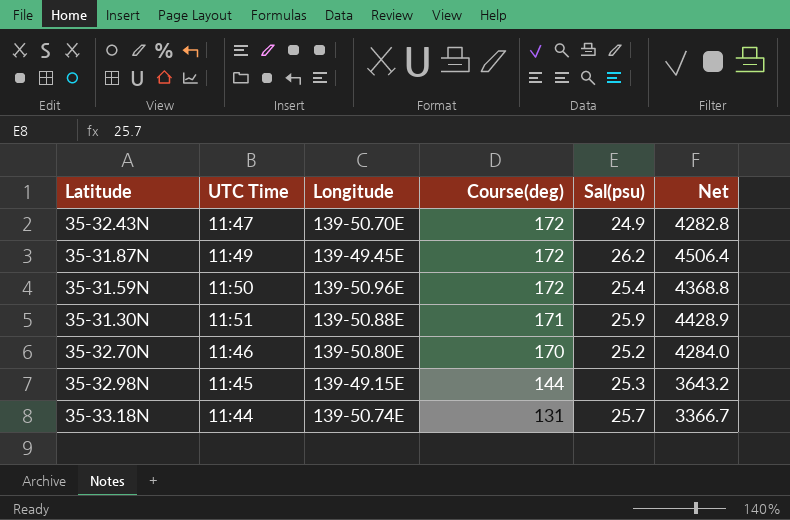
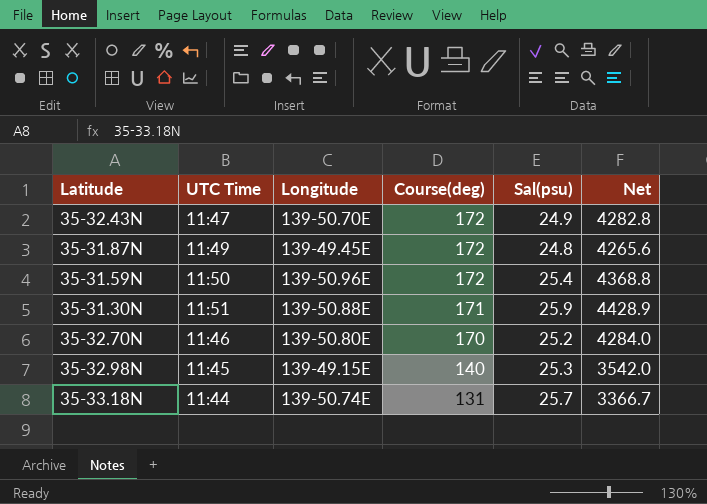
35-31.87N | Sal(psu): 26.2 -> 24.8
35-31.87N | Net: 4506.4 -> 4265.6
35-32.98N | Course(deg): 144 -> 140
35-32.98N | Net: 3643.2 -> 3542.0

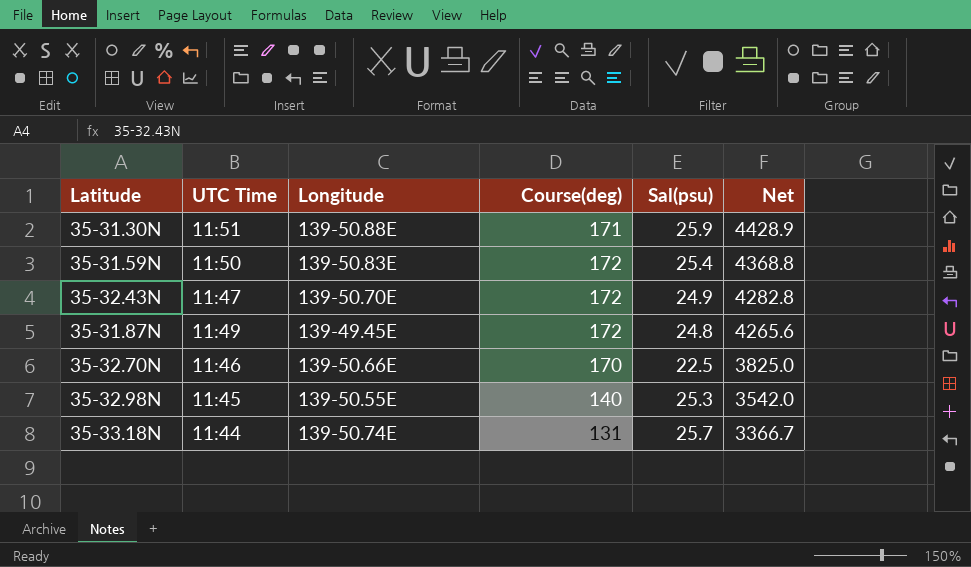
row order: Course(deg) descending -> Net descending
35-31.59N | Longitude: 139-50.96E -> 139-50.83E
35-32.70N | Longitude: 139-50.80E -> 139-50.66E
35-32.70N | Sal(psu): 25.2 -> 22.5
35-32.70N | Net: 4284.0 -> 3825.0
35-32.98N | Longitude: 139-49.15E -> 139-50.55E

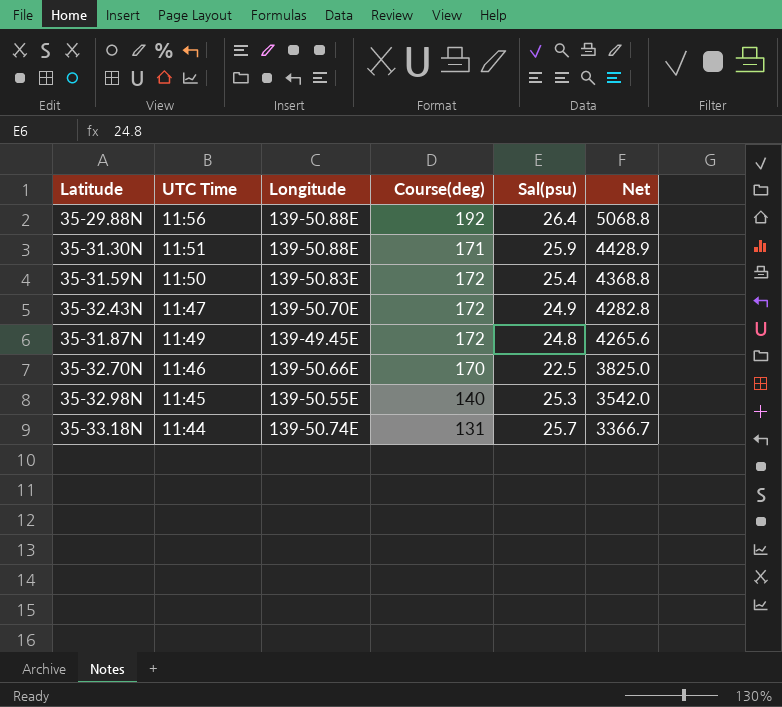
row 35-29.88N: none -> 11:56 | 139-50.88E | 192 | 26.4 | 5068.8

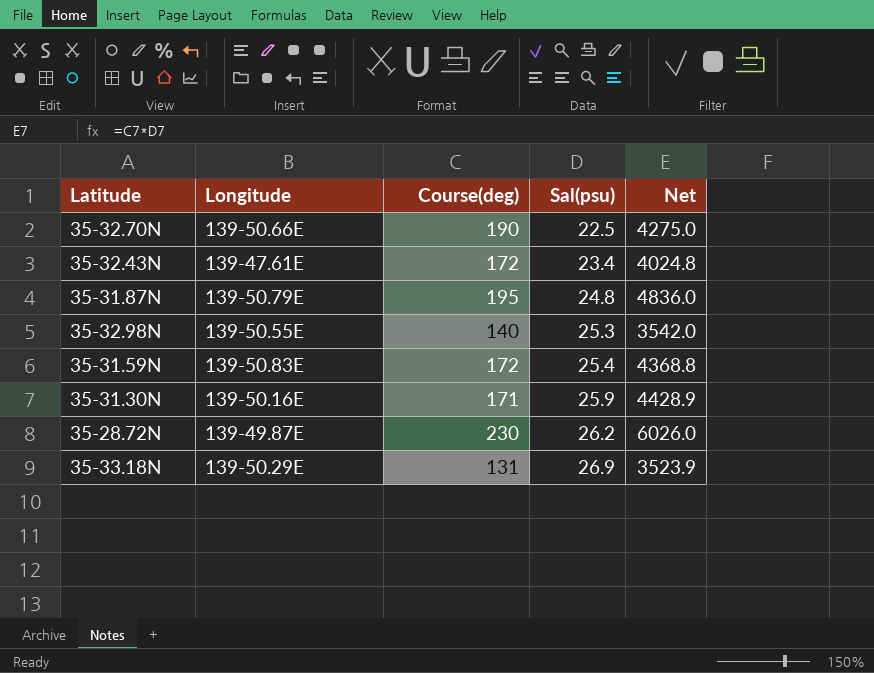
row order: Net descending -> Sal(psu) ascending
column UTC Time | position: 2 -> none
row 35-29.88N: 11:56 | 139-50.88E | 192 | 26.4 | 5068.8 -> none
35-32.70N | Course(deg): 170 -> 190
35-32.70N | Net: 3825.0 -> 4275.0
35-32.43N | Longitude: 139-50.70E -> 139-47.61E
35-32.43N | Sal(psu): 24.9 -> 23.4
35-32.43N | Net: 4282.8 -> 4024.8
35-31.87N | Longitude: 139-49.45E -> 139-50.79E
35-31.87N | Course(deg): 172 -> 195
35-31.87N | Net: 4265.6 -> 4836.0
35-31.30N | Longitude: 139-50.88E -> 139-50.16E
row 35-28.72N: none -> 139-49.87E | 230 | 26.2 | 6026.0
35-33.18N | Longitude: 139-50.74E -> 139-50.29E
35-33.18N | Sal(psu): 25.7 -> 26.9
35-33.18N | Net: 3366.7 -> 3523.9

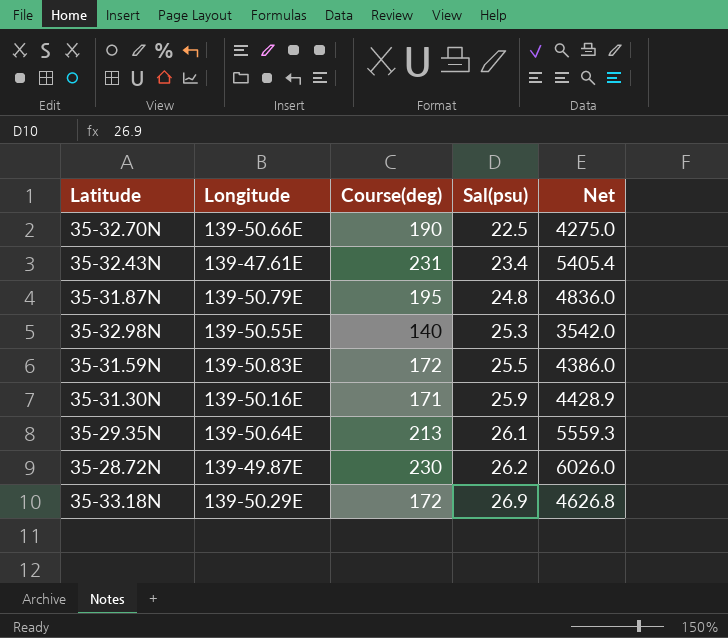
35-32.43N | Course(deg): 172 -> 231
35-32.43N | Net: 4024.8 -> 5405.4
35-31.59N | Sal(psu): 25.4 -> 25.5
35-31.59N | Net: 4368.8 -> 4386.0
row 35-29.35N: none -> 139-50.64E | 213 | 26.1 | 5559.3
35-33.18N | Course(deg): 131 -> 172
35-33.18N | Net: 3523.9 -> 4626.8

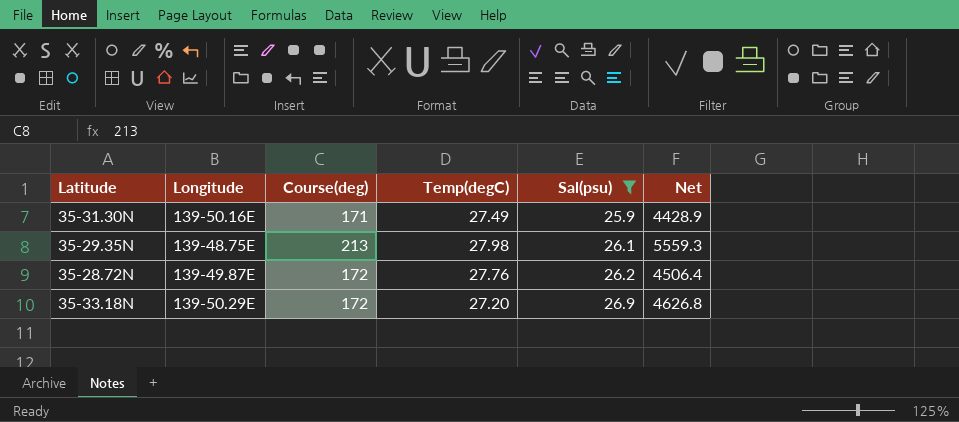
filter: none -> Sal(psu) >= 25.9
column Temp(degC) | position: none -> 4
35-29.35N | Longitude: 139-50.64E -> 139-48.75E
35-28.72N | Course(deg): 230 -> 172
35-28.72N | Net: 6026.0 -> 4506.4

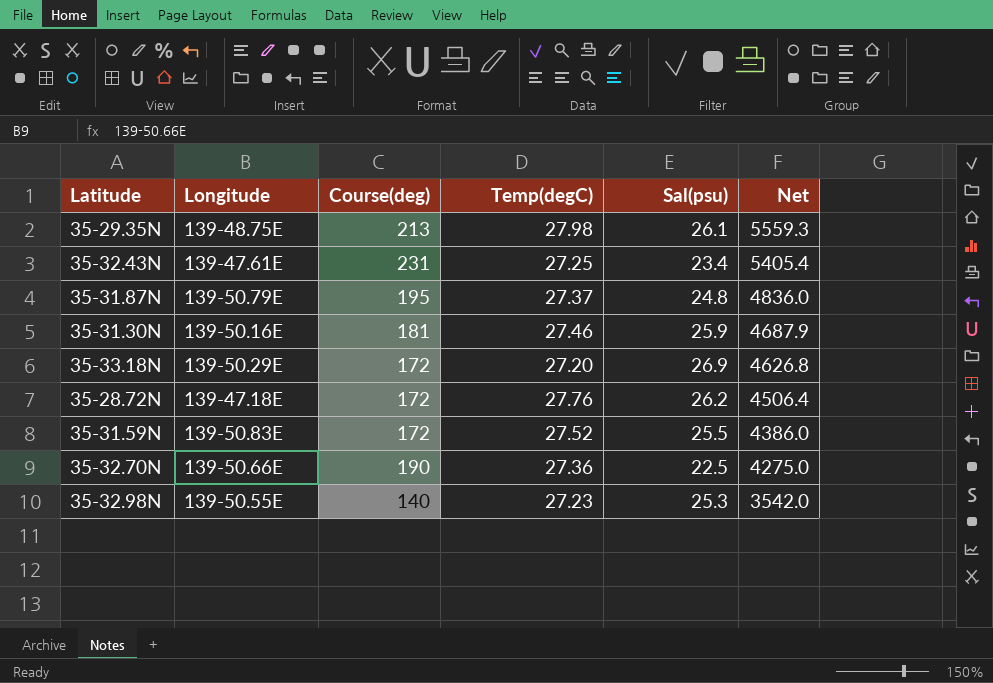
filter: Sal(psu) >= 25.9 -> none
row order: Sal(psu) ascending -> Net descending
35-31.30N | Course(deg): 171 -> 181
35-31.30N | Temp(degC): 27.49 -> 27.46
35-31.30N | Net: 4428.9 -> 4687.9
35-28.72N | Longitude: 139-49.87E -> 139-47.18E

